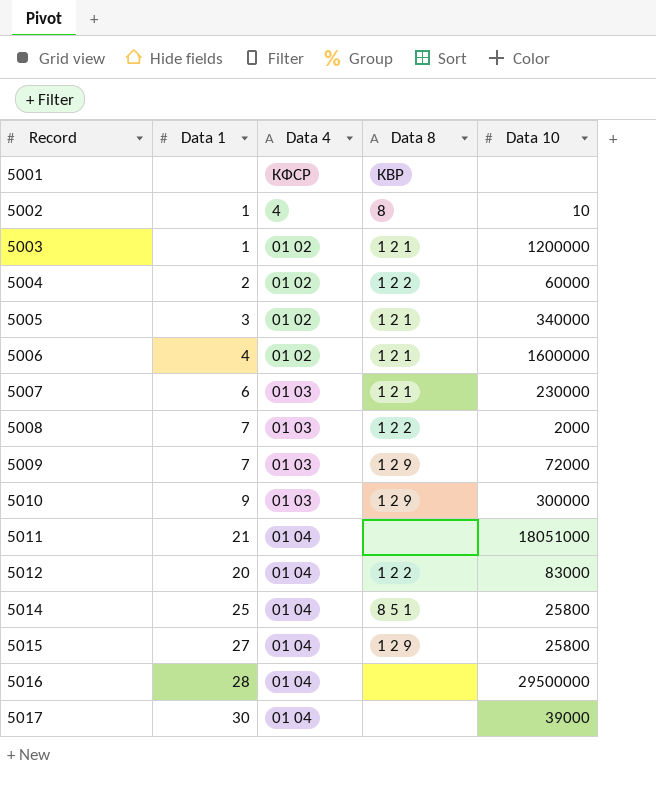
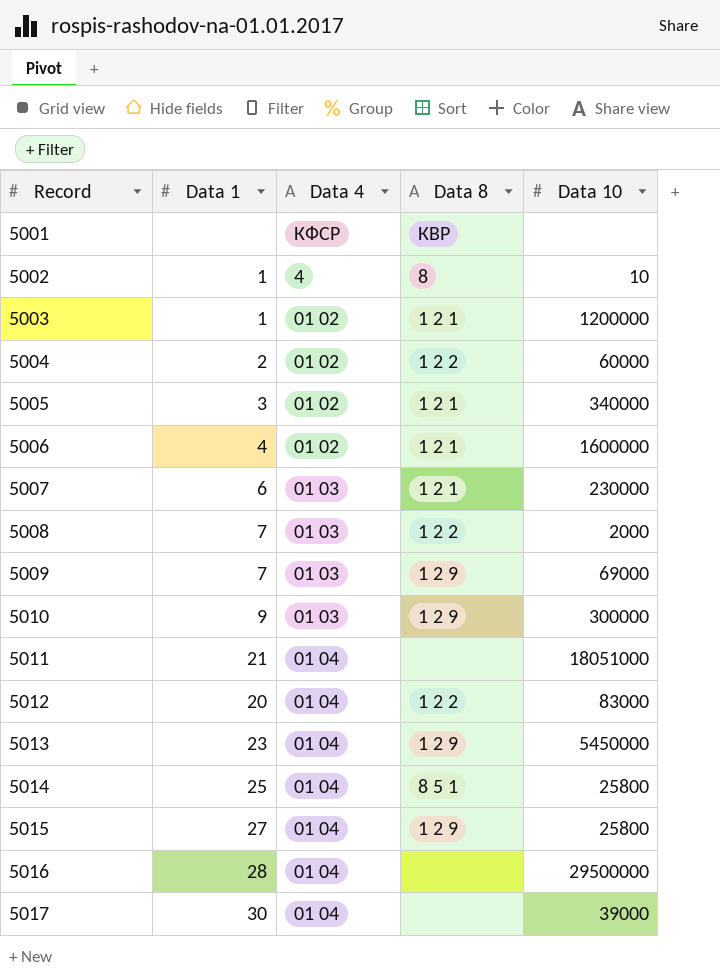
5009 | Data 10: 72000 -> 69000
row 5013: none -> 23 | 01 04 | 1 2 9 | 5450000

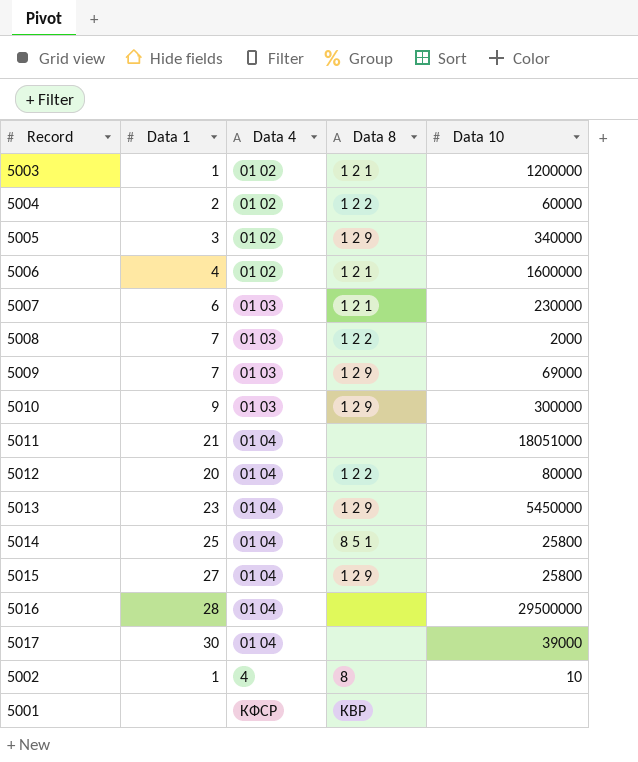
row order: Record ascending -> Data 4 ascending
5005 | Data 8: 1 2 1 -> 1 2 9
5012 | Data 10: 83000 -> 80000

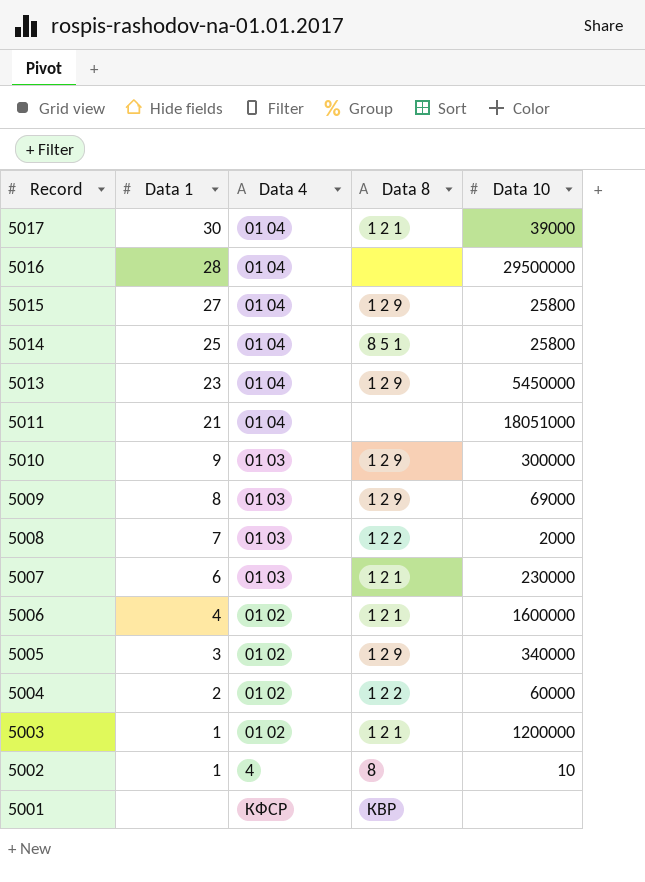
row order: Data 4 ascending -> Record descending
row 5012: 20 | 01 04 | 1 2 2 | 80000 -> none
5017 | Data 8: none -> 1 2 1
5009 | Data 1: 7 -> 8

